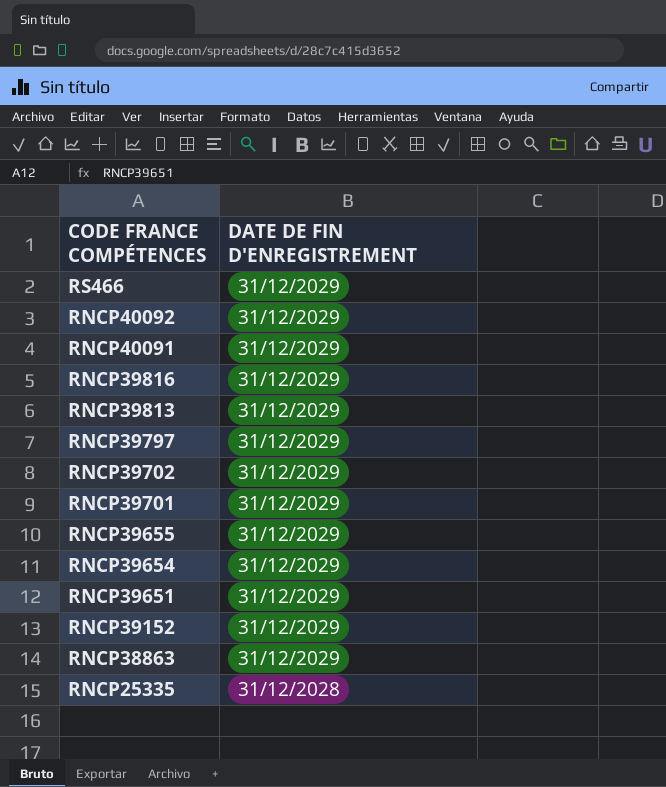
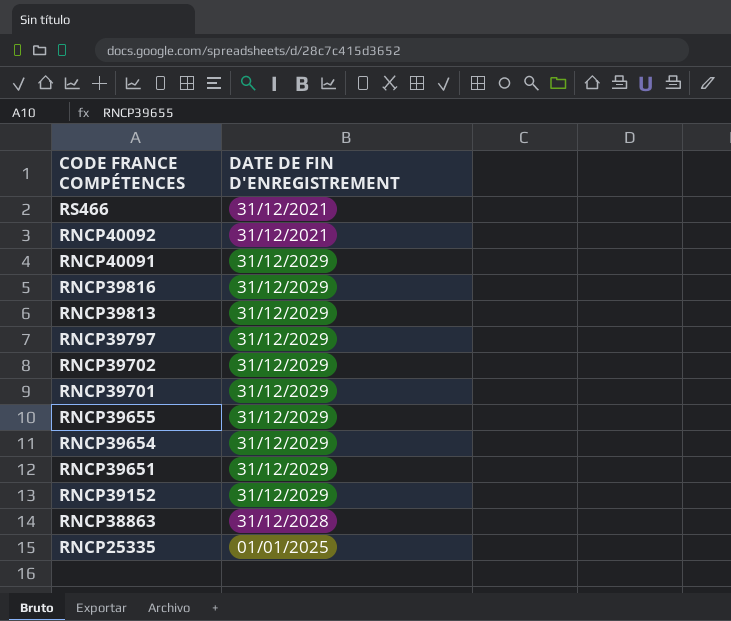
RS466 | DATE DE FIN D'ENREGISTREMENT: 31/12/2029 -> 31/12/2021
RNCP40092 | DATE DE FIN D'ENREGISTREMENT: 31/12/2029 -> 31/12/2021
RNCP38863 | DATE DE FIN D'ENREGISTREMENT: 31/12/2029 -> 31/12/2028
RNCP25335 | DATE DE FIN D'ENREGISTREMENT: 31/12/2028 -> 01/01/2025

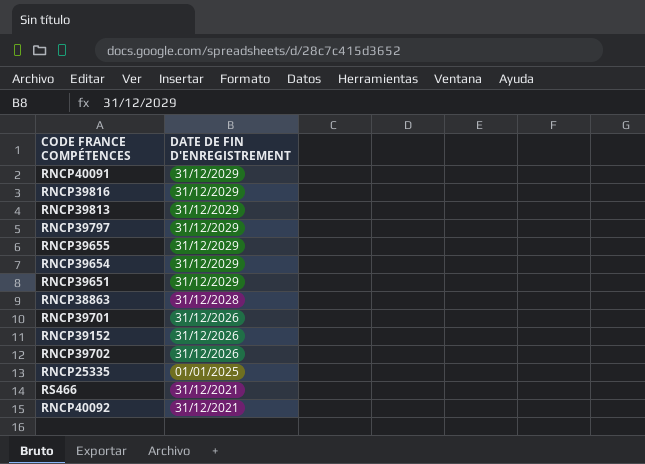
row order: CODE FRANCE COMPÉTENCES descending -> DATE DE FIN D'ENREGISTREMENT descending
RNCP39701 | DATE DE FIN D'ENREGISTREMENT: 31/12/2029 -> 31/12/2026
RNCP39152 | DATE DE FIN D'ENREGISTREMENT: 31/12/2029 -> 31/12/2026
RNCP39702 | DATE DE FIN D'ENREGISTREMENT: 31/12/2029 -> 31/12/2026

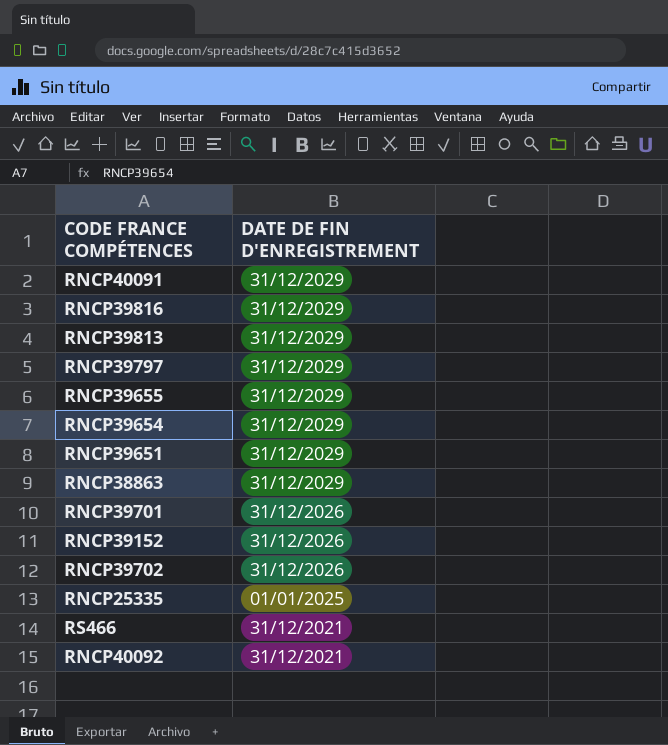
RNCP38863 | DATE DE FIN D'ENREGISTREMENT: 31/12/2028 -> 31/12/2029

